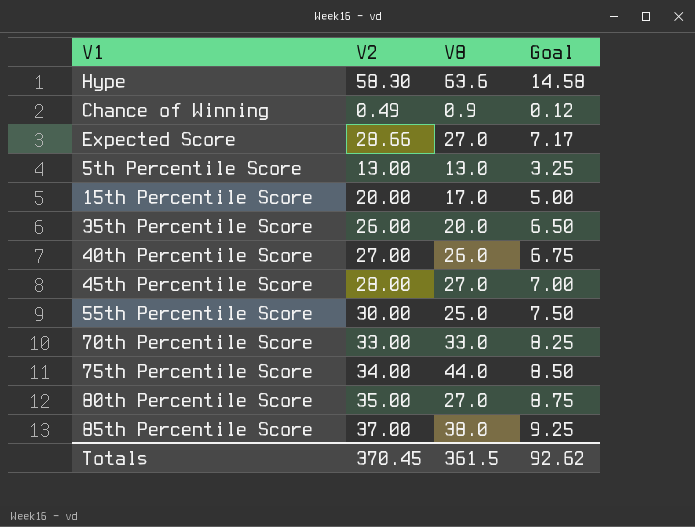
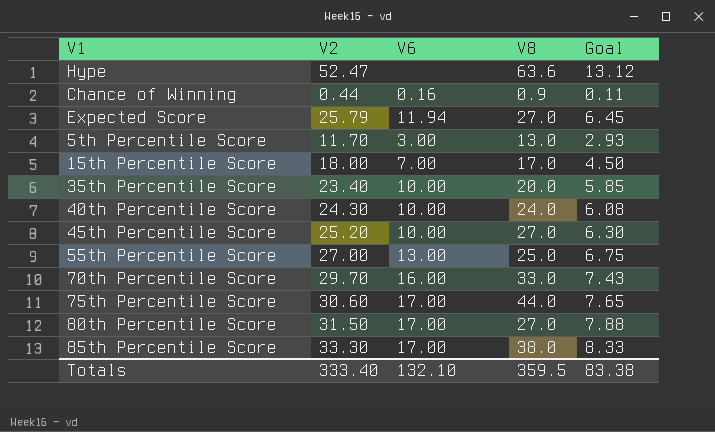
column V6 | position: none -> 3
Hype | V2: 58.30 -> 52.47
Hype | Goal: 14.58 -> 13.12
Chance of Winning | V2: 0.49 -> 0.44
Chance of Winning | Goal: 0.12 -> 0.11
Expected Score | V2: 28.66 -> 25.79
Expected Score | Goal: 7.17 -> 6.45
5th Percentile Score | V2: 13.00 -> 11.70
5th Percentile Score | Goal: 3.25 -> 2.93
15th Percentile Score | V2: 20.00 -> 18.00
15th Percentile Score | Goal: 5.00 -> 4.50
35th Percentile Score | V2: 26.00 -> 23.40
35th Percentile Score | Goal: 6.50 -> 5.85
40th Percentile Score | V2: 27.00 -> 24.30
40th Percentile Score | V8: 26.0 -> 24.0
40th Percentile Score | Goal: 6.75 -> 6.08
45th Percentile Score | V2: 28.00 -> 25.20
45th Percentile Score | Goal: 7.00 -> 6.30
55th Percentile Score | V2: 30.00 -> 27.00
55th Percentile Score | Goal: 7.50 -> 6.75
70th Percentile Score | V2: 33.00 -> 29.70
70th Percentile Score | Goal: 8.25 -> 7.43
75th Percentile Score | V2: 34.00 -> 30.60
75th Percentile Score | Goal: 8.50 -> 7.65
80th Percentile Score | V2: 35.00 -> 31.50
80th Percentile Score | Goal: 8.75 -> 7.88
85th Percentile Score | V2: 37.00 -> 33.30
85th Percentile Score | Goal: 9.25 -> 8.33
Totals | V2: 370.45 -> 333.40
Totals | V8: 361.5 -> 359.5
Totals | Goal: 92.62 -> 83.38

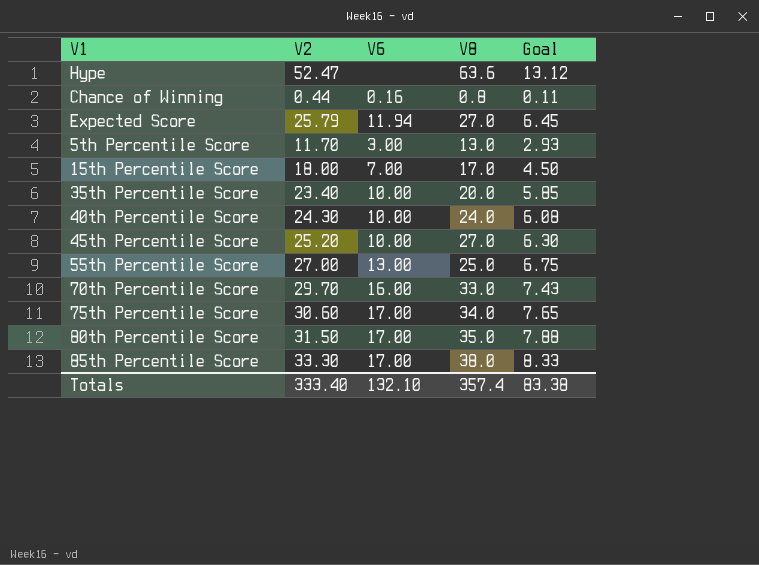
Chance of Winning | V8: 0.9 -> 0.8
75th Percentile Score | V8: 44.0 -> 34.0
80th Percentile Score | V8: 27.0 -> 35.0
Totals | V8: 359.5 -> 357.4

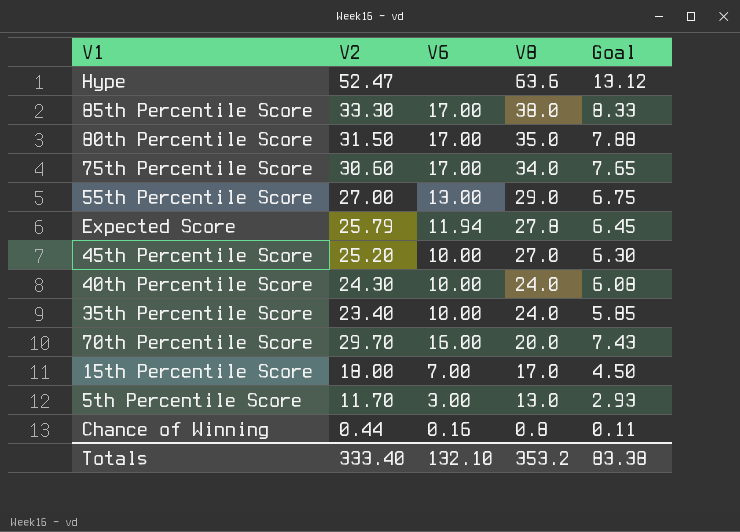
row order: none -> V8 descending
55th Percentile Score | V8: 25.0 -> 29.0
Expected Score | V8: 27.0 -> 27.8
35th Percentile Score | V8: 20.0 -> 24.0
70th Percentile Score | V8: 33.0 -> 20.0
Totals | V8: 357.4 -> 353.2

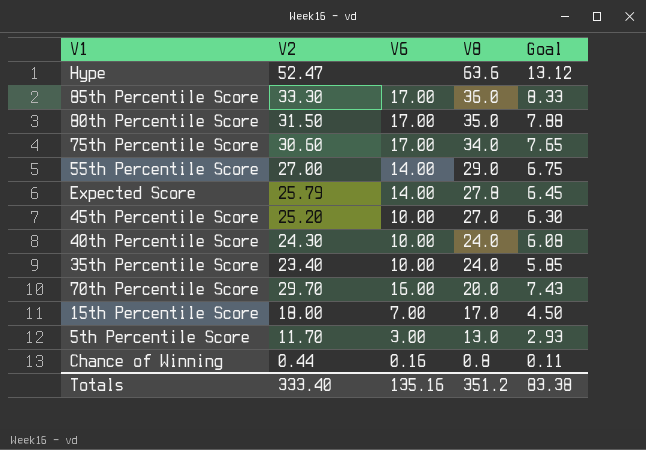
85th Percentile Score | V8: 38.0 -> 36.0
55th Percentile Score | V6: 13.00 -> 14.00
Expected Score | V6: 11.94 -> 14.00
Totals | V6: 132.10 -> 135.16
Totals | V8: 353.2 -> 351.2

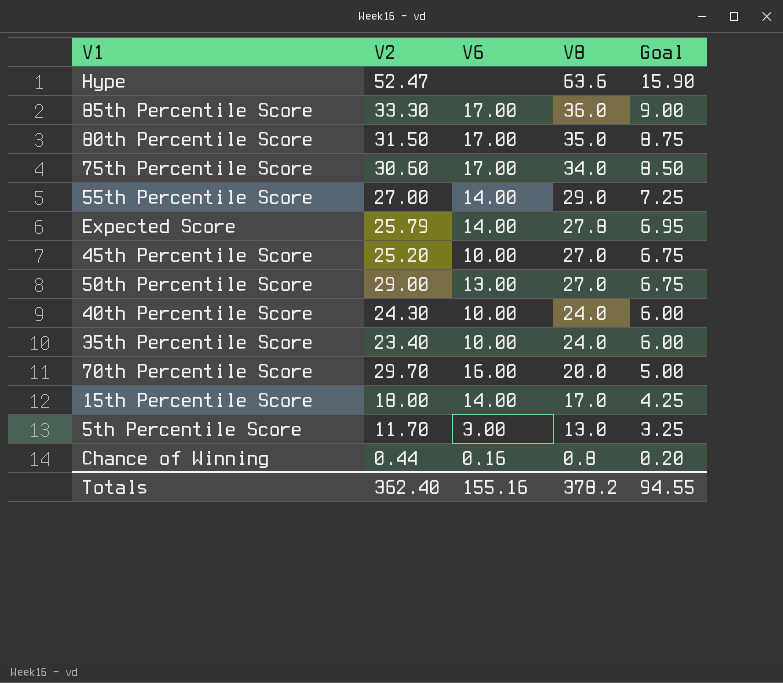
column Goal | formula: [V2] * 0.25 -> [V8] * 0.25
row 50th Percentile Score: none -> 29.00 | 13.00 | 27.0 | 6.75
15th Percentile Score | V6: 7.00 -> 14.00
Totals | V2: 333.40 -> 362.40
Totals | V6: 135.16 -> 155.16
Totals | V8: 351.2 -> 378.2
Totals | Goal: 83.38 -> 94.55

